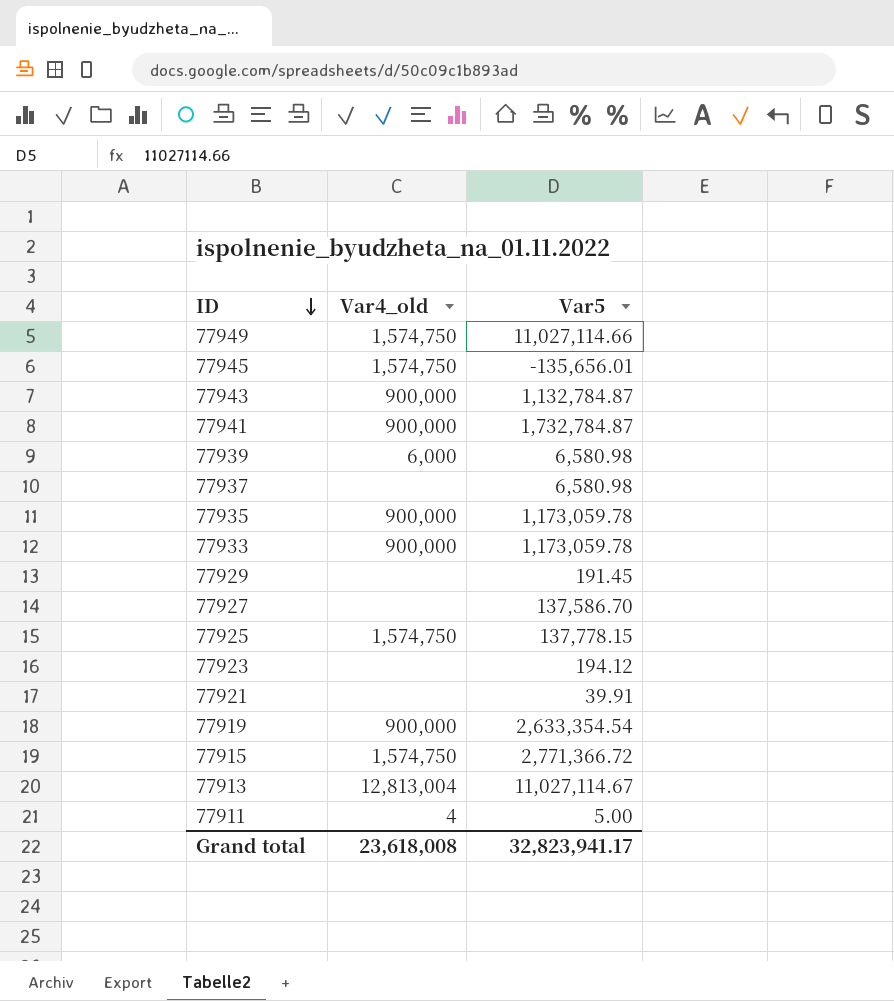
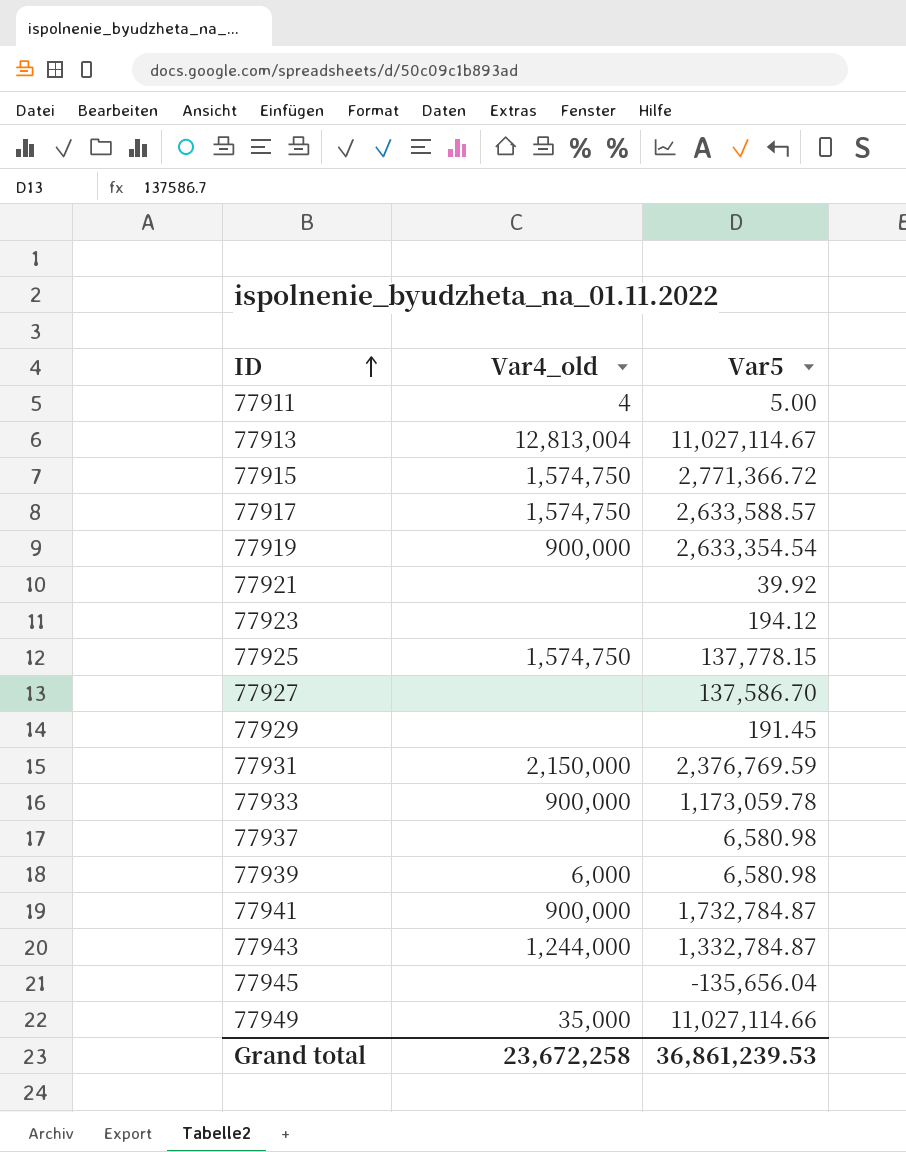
row order: ID descending -> ID ascending
row 77935: 900,000 | 1,173,059.78 -> none
row 77917: none -> 1,574,750 | 2,633,588.57
77921 | Var5: 39.91 -> 39.92
row 77931: none -> 2,150,000 | 2,376,769.59
77943 | Var4_old: 900,000 -> 1,244,000
77943 | Var5: 1,132,784.87 -> 1,332,784.87
77945 | Var4_old: 1,574,750 -> none
77945 | Var5: -135,656.01 -> -135,656.04
77949 | Var4_old: 1,574,750 -> 35,000
Grand total | Var4_old: 23,618,008 -> 23,672,258
Grand total | Var5: 32,823,941.17 -> 36,861,239.53

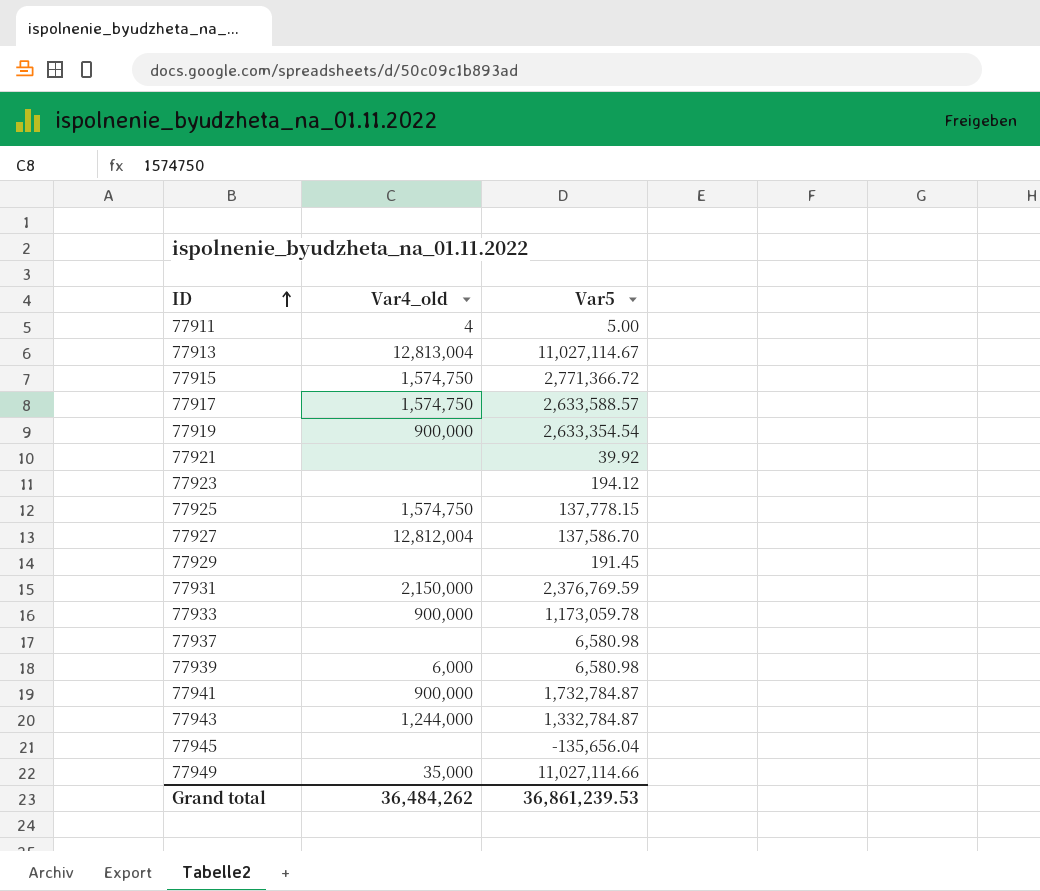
77927 | Var4_old: none -> 12,812,004
Grand total | Var4_old: 23,672,258 -> 36,484,262

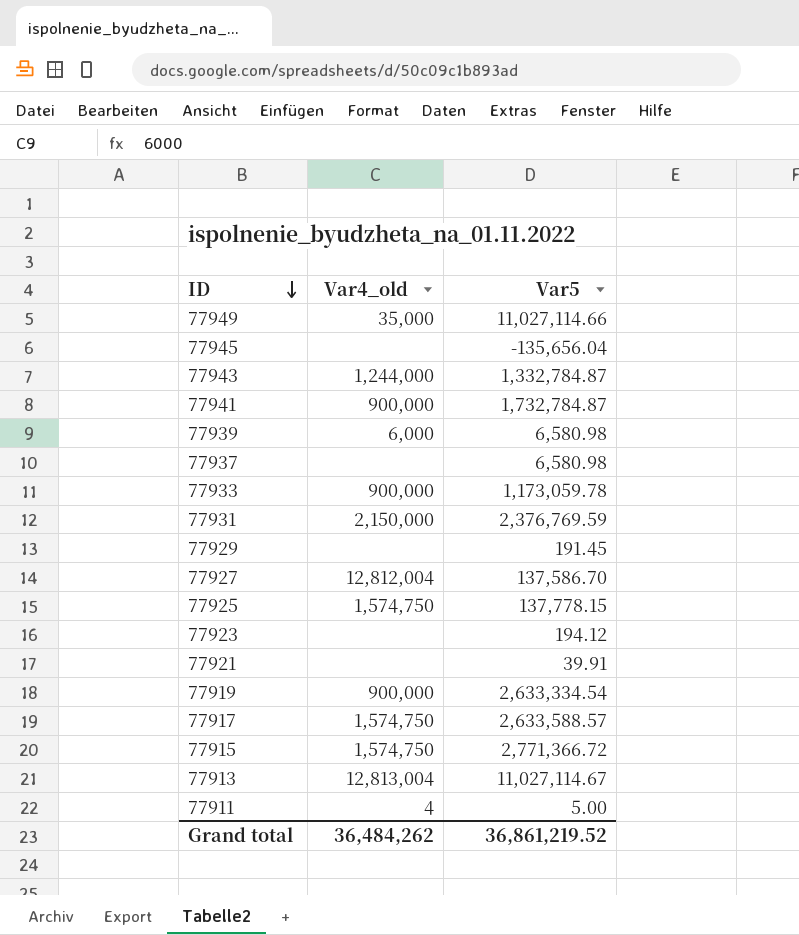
row order: ID ascending -> ID descending
77921 | Var5: 39.92 -> 39.91
77919 | Var5: 2,633,354.54 -> 2,633,334.54
Grand total | Var5: 36,861,239.53 -> 36,861,219.52

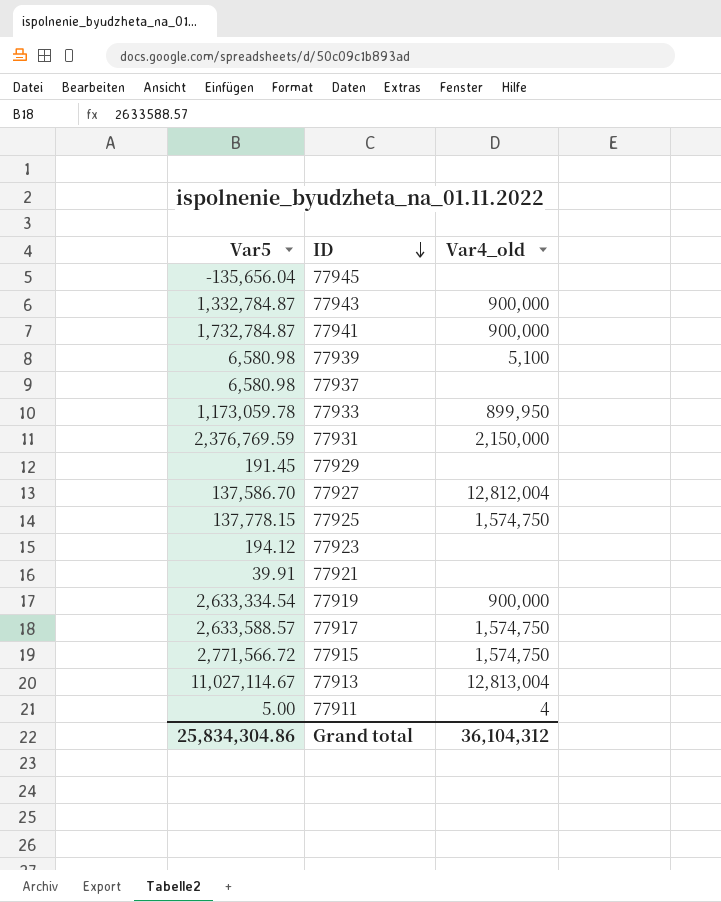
column Var5 | position: 3 -> 1
row 77949: 35,000 | 11,027,114.66 -> none
77943 | Var4_old: 1,244,000 -> 900,000
77939 | Var4_old: 6,000 -> 5,100
77933 | Var4_old: 900,000 -> 899,950
77915 | Var5: 2,771,366.72 -> 2,771,566.72
Grand total | Var5: 36,861,219.52 -> 25,834,304.86
Grand total | Var4_old: 36,484,262 -> 36,104,312

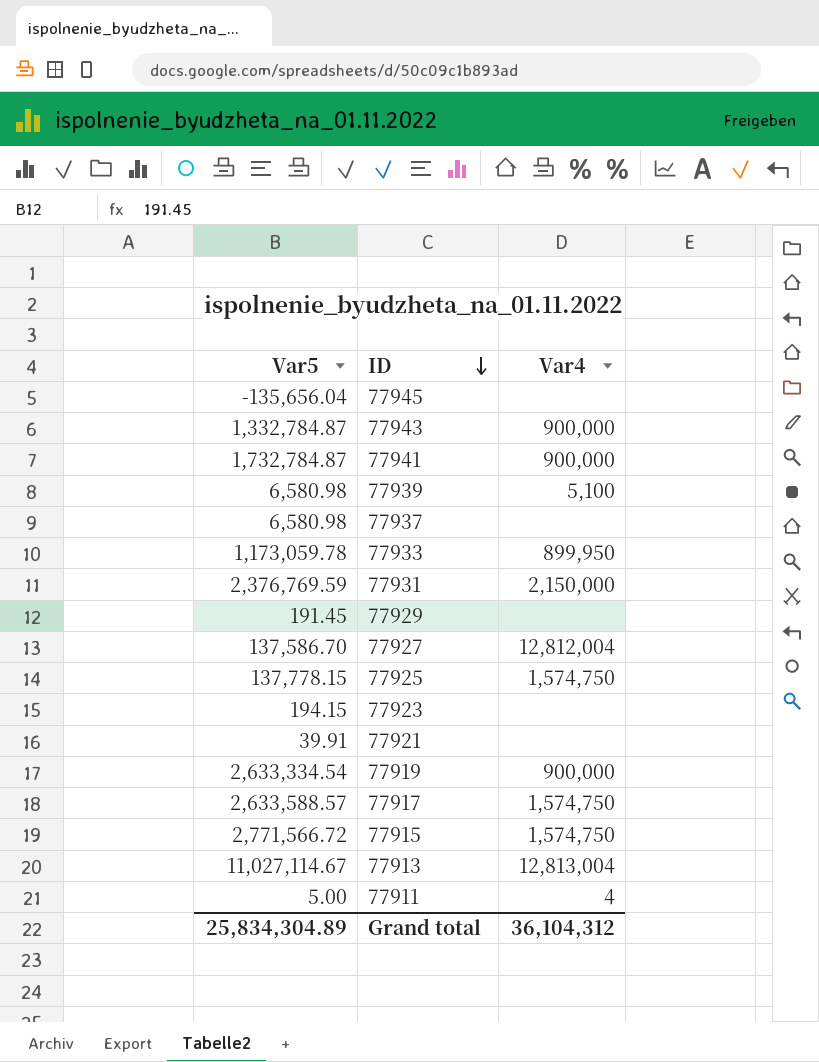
column name: Var4_old -> Var4
77923 | Var5: 194.12 -> 194.15
Grand total | Var5: 25,834,304.86 -> 25,834,304.89

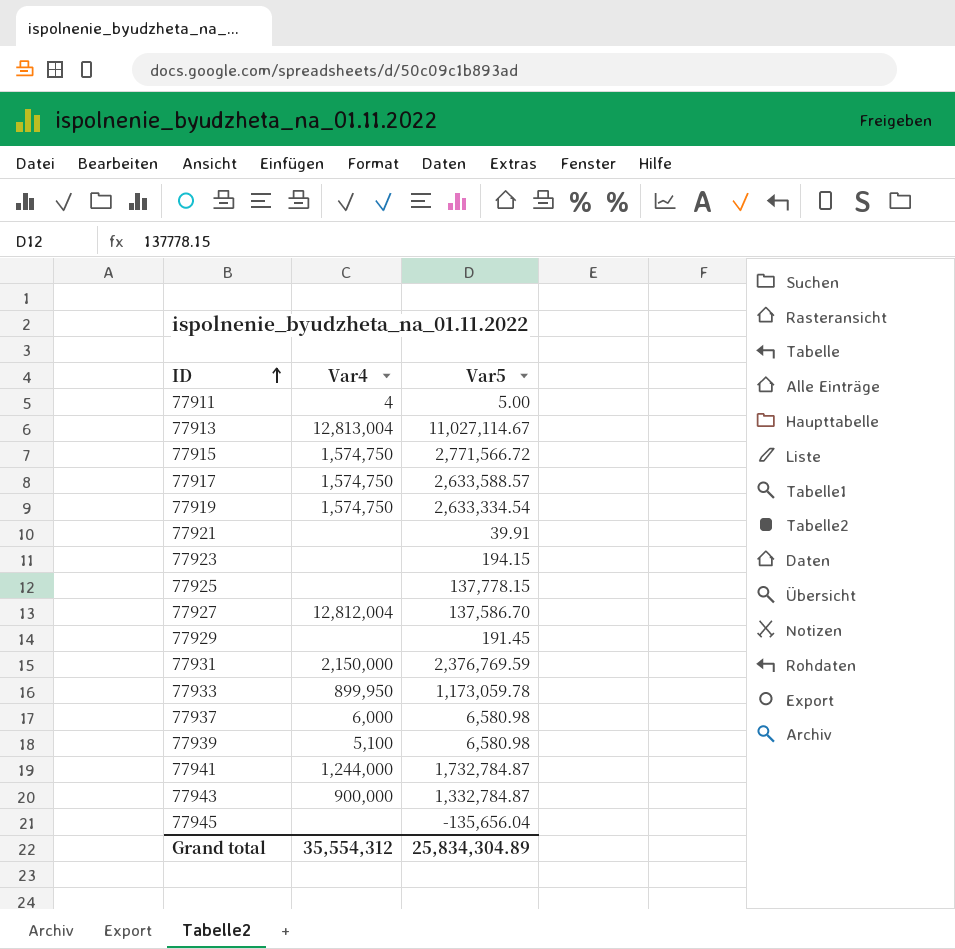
row order: ID descending -> ID ascending
column Var5 | position: 1 -> 3
77919 | Var4: 900,000 -> 1,574,750
77925 | Var4: 1,574,750 -> none
77937 | Var4: none -> 6,000
77941 | Var4: 900,000 -> 1,244,000
Grand total | Var4: 36,104,312 -> 35,554,312

